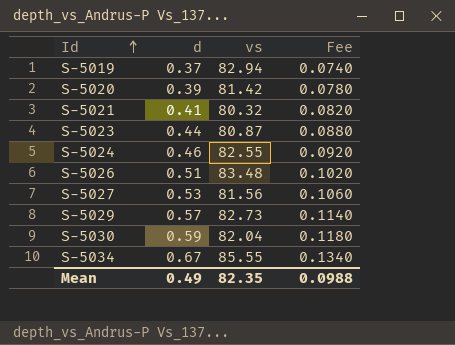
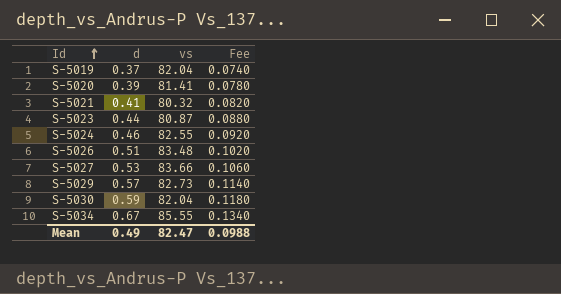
S-5019 | vs: 82.94 -> 82.04
S-5020 | vs: 81.42 -> 81.41
S-5027 | vs: 81.56 -> 83.66
Mean | vs: 82.35 -> 82.47

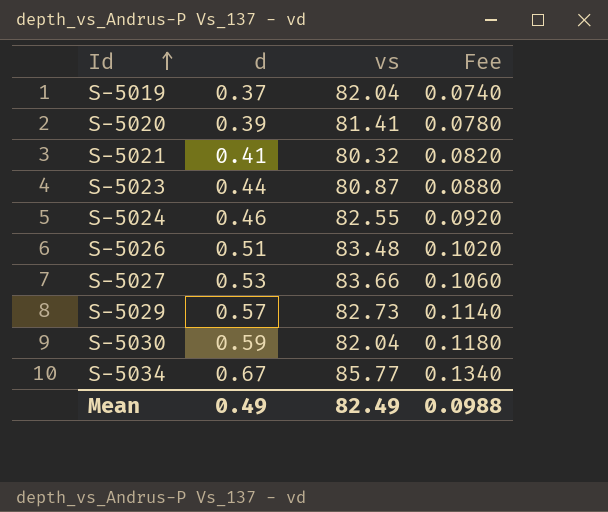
S-5034 | vs: 85.55 -> 85.77
Mean | vs: 82.47 -> 82.49

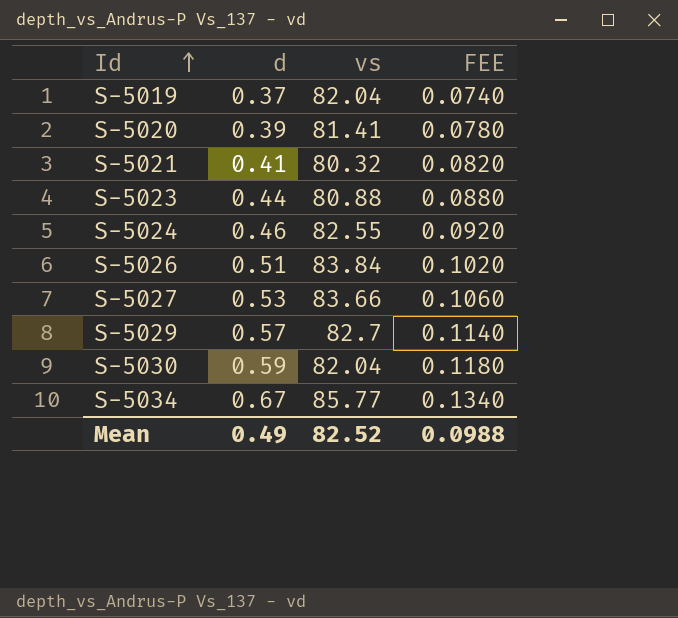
column name: Fee -> FEE
S-5023 | vs: 80.87 -> 80.88
S-5026 | vs: 83.48 -> 83.84
S-5029 | vs: 82.73 -> 82.7
Mean | vs: 82.49 -> 82.52

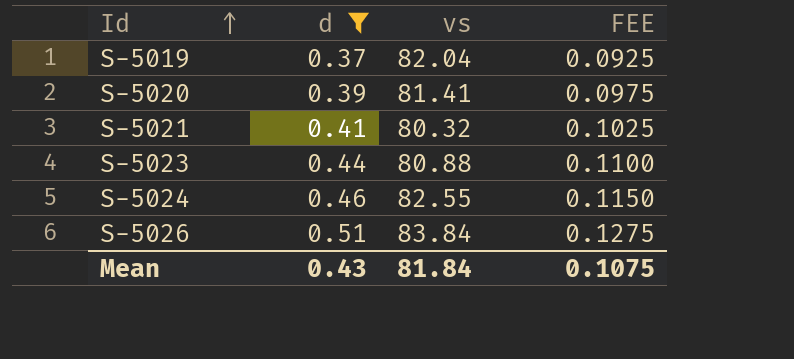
filter: none -> d <= 0.51
column FEE | formula: [d] * 0.2 -> [d] * 0.25
Mean | d: 0.49 -> 0.43
Mean | vs: 82.52 -> 81.84
Mean | FEE: 0.0988 -> 0.1075

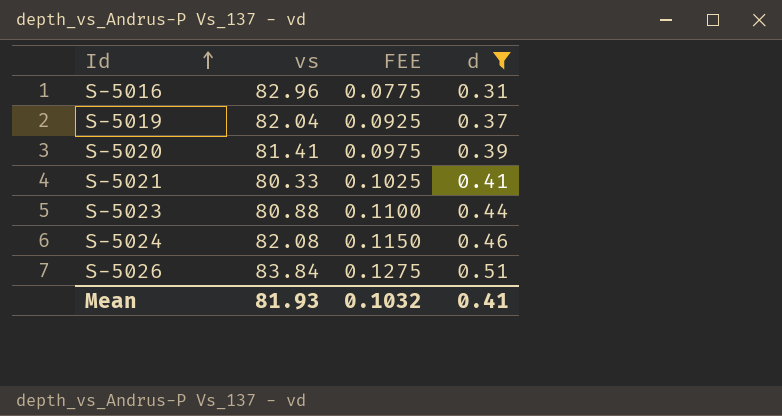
column d | position: 2 -> 4
row S-5016: none -> 82.96 | 0.0775 | 0.31
S-5021 | vs: 80.32 -> 80.33
S-5024 | vs: 82.55 -> 82.08
Mean | vs: 81.84 -> 81.93
Mean | FEE: 0.1075 -> 0.1032
Mean | d: 0.43 -> 0.41

